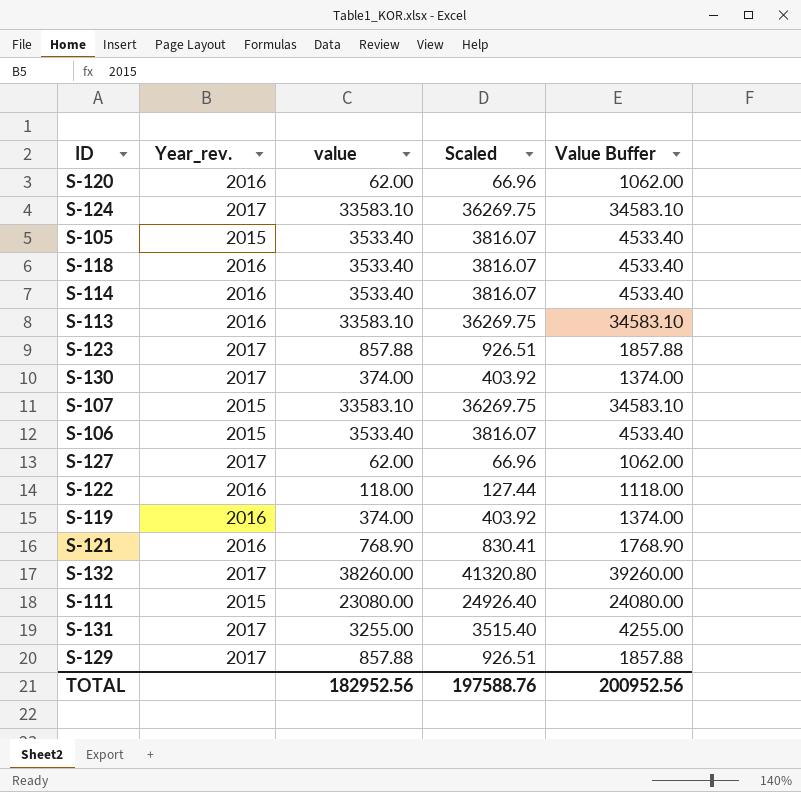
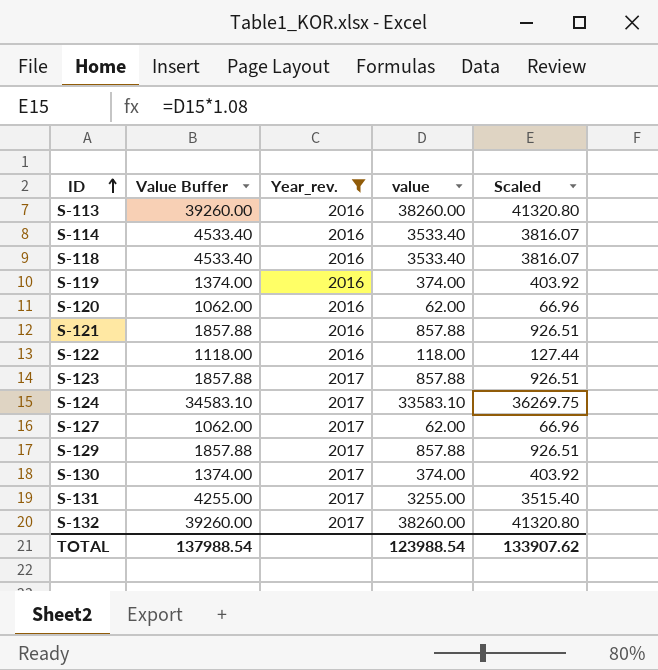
filter: none -> Year_rev. != 2015
row order: none -> ID ascending
column Value Buffer | position: 5 -> 2
S-113 | Value Buffer: 34583.10 -> 39260.00
S-113 | value: 33583.10 -> 38260.00
S-113 | Scaled: 36269.75 -> 41320.80
S-121 | Value Buffer: 1768.90 -> 1857.88
S-121 | value: 768.90 -> 857.88
S-121 | Scaled: 830.41 -> 926.51
TOTAL | Value Buffer: 200952.56 -> 137988.54
TOTAL | value: 182952.56 -> 123988.54
TOTAL | Scaled: 197588.76 -> 133907.62

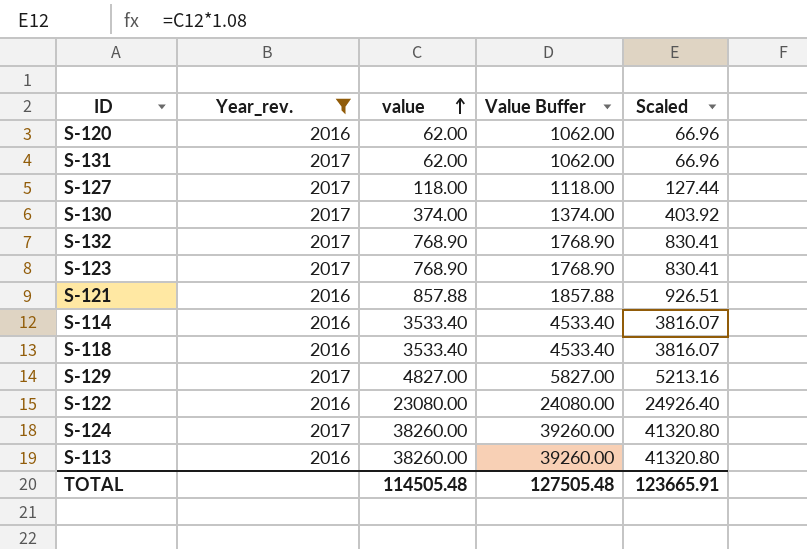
row order: ID ascending -> value ascending
column Value Buffer | position: 2 -> 4
row S-119: 1374.00 | 2016 | 374.00 | 403.92 -> none
S-131 | value: 3255.00 -> 62.00
S-131 | Value Buffer: 4255.00 -> 1062.00
S-131 | Scaled: 3515.40 -> 66.96
S-127 | value: 62.00 -> 118.00
S-127 | Value Buffer: 1062.00 -> 1118.00
S-127 | Scaled: 66.96 -> 127.44
S-132 | value: 38260.00 -> 768.90
S-132 | Value Buffer: 39260.00 -> 1768.90
S-132 | Scaled: 41320.80 -> 830.41
S-123 | value: 857.88 -> 768.90
S-123 | Value Buffer: 1857.88 -> 1768.90
S-123 | Scaled: 926.51 -> 830.41
S-129 | value: 857.88 -> 4827.00
S-129 | Value Buffer: 1857.88 -> 5827.00
S-129 | Scaled: 926.51 -> 5213.16
S-122 | value: 118.00 -> 23080.00
S-122 | Value Buffer: 1118.00 -> 24080.00
S-122 | Scaled: 127.44 -> 24926.40
S-124 | value: 33583.10 -> 38260.00
S-124 | Value Buffer: 34583.10 -> 39260.00
S-124 | Scaled: 36269.75 -> 41320.80
TOTAL | value: 123988.54 -> 114505.48
TOTAL | Value Buffer: 137988.54 -> 127505.48
TOTAL | Scaled: 133907.62 -> 123665.91

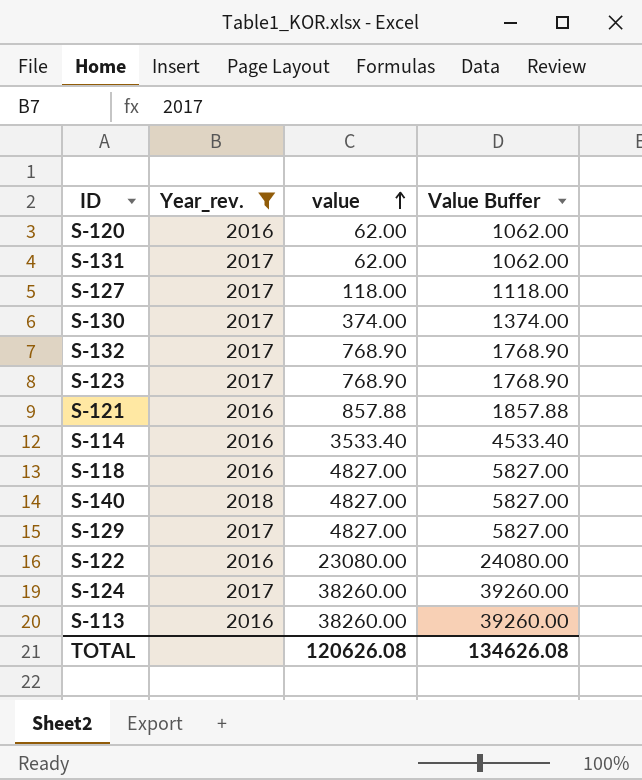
column Scaled | formula: [value] * 1.08 -> none
S-118 | value: 3533.40 -> 4827.00
S-118 | Value Buffer: 4533.40 -> 5827.00
row S-140: none -> 2018 | 4827.00 | 5827.00
TOTAL | value: 114505.48 -> 120626.08
TOTAL | Value Buffer: 127505.48 -> 134626.08

